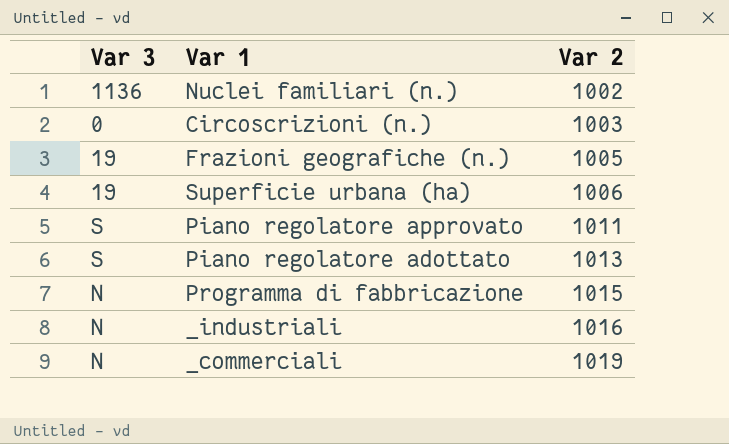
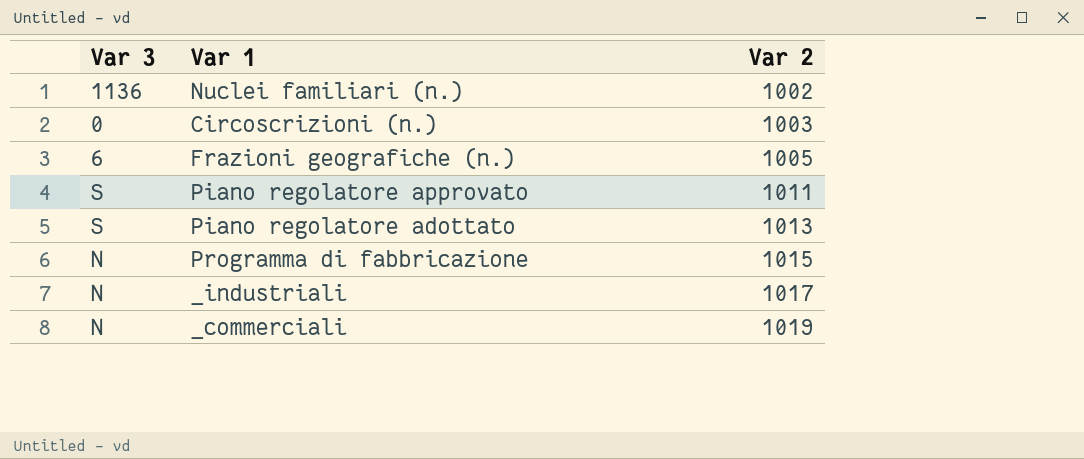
row Superficie urbana (ha): 19 | 1006 -> none
Frazioni geografiche (n.) | Var 3: 19 -> 6
_industriali | Var 2: 1016 -> 1017

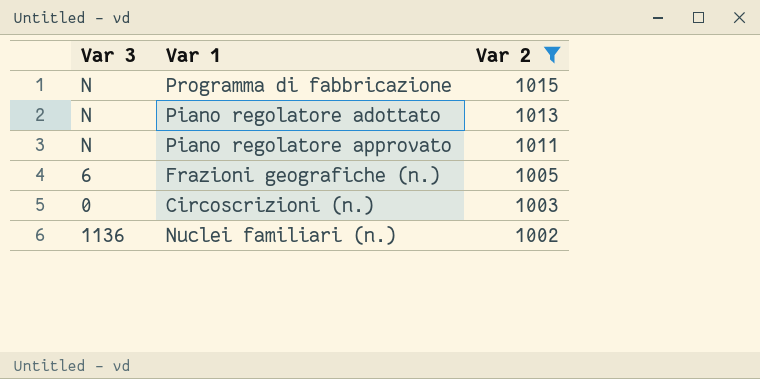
filter: none -> Var 2 <= 1015
row order: Var 2 ascending -> Var 2 descending
Piano regolatore adottato | Var 3: S -> N
Piano regolatore approvato | Var 3: S -> N

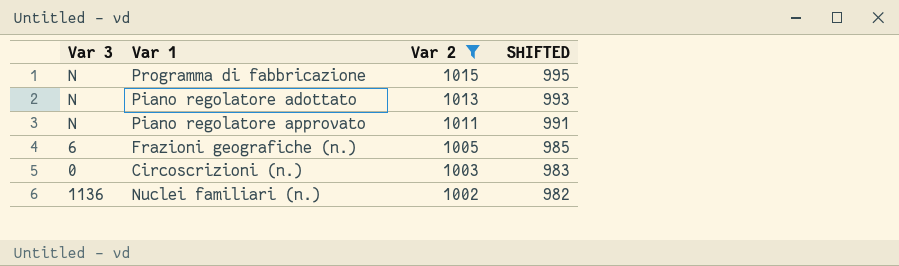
column SHIFTED | formula: none -> [Var 2] - 20

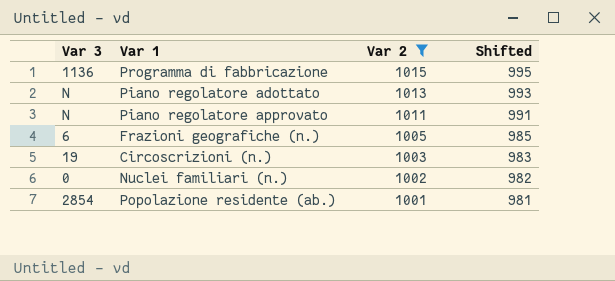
column name: SHIFTED -> Shifted
Programma di fabbricazione | Var 3: N -> 1136
Circoscrizioni (n.) | Var 3: 0 -> 19
Nuclei familiari (n.) | Var 3: 1136 -> 0
row Popolazione residente (ab.): none -> 2854 | 1001 | 981

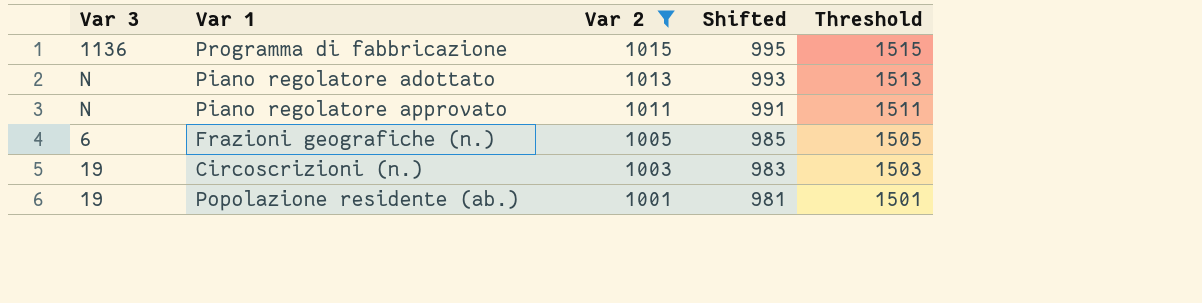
column Threshold | formula: none -> [Var 2] + 500
row Nuclei familiari (n.): 0 | 1002 | 982 -> none
Popolazione residente (ab.) | Var 3: 2854 -> 19

